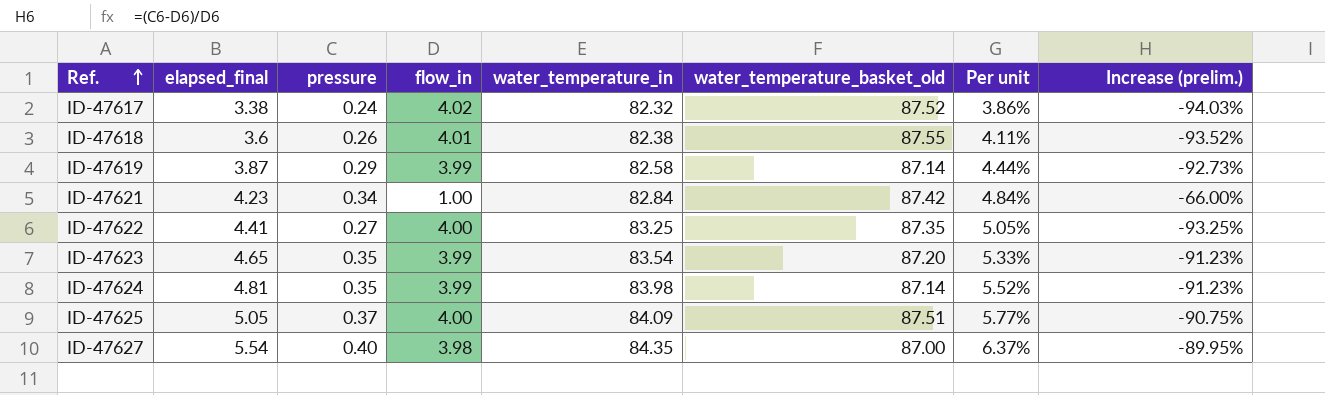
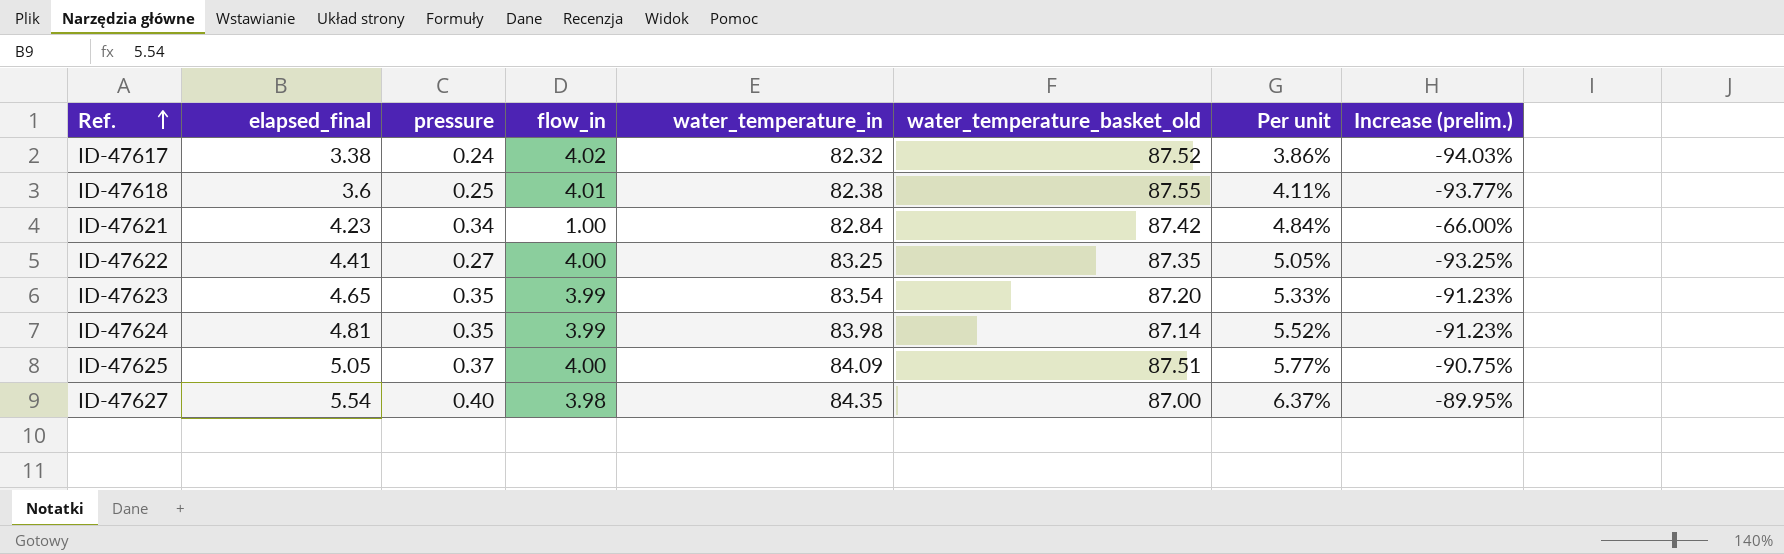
row ID-47619: 3.87 | 0.29 | 3.99 | 82.58 | 87.14 | 4.44% | -92.73% -> none
ID-47618 | pressure: 0.26 -> 0.25
ID-47618 | Increase (prelim.): -93.52% -> -93.77%

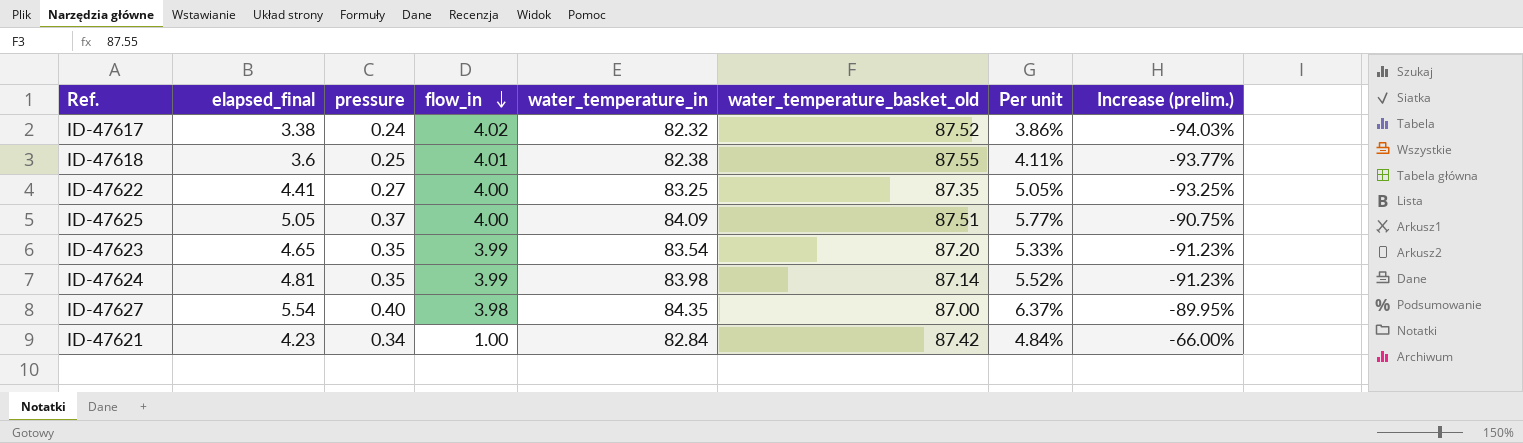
row order: Ref. ascending -> flow_in descending

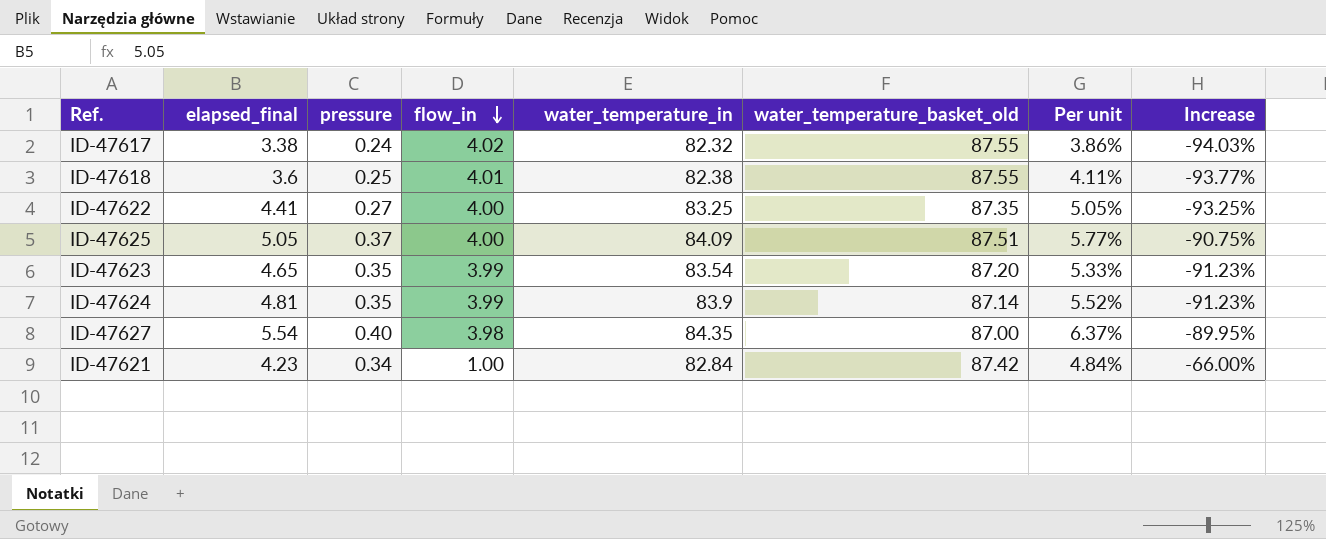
column name: Increase (prelim.) -> Increase
ID-47617 | water_temperature_basket_old: 87.52 -> 87.55
ID-47624 | water_temperature_in: 83.98 -> 83.9

